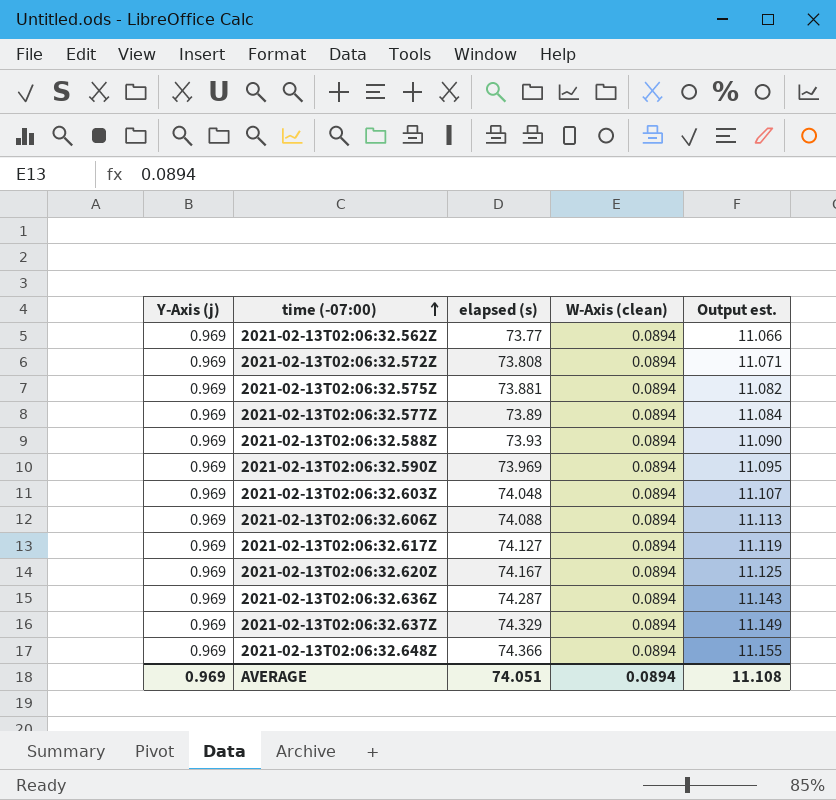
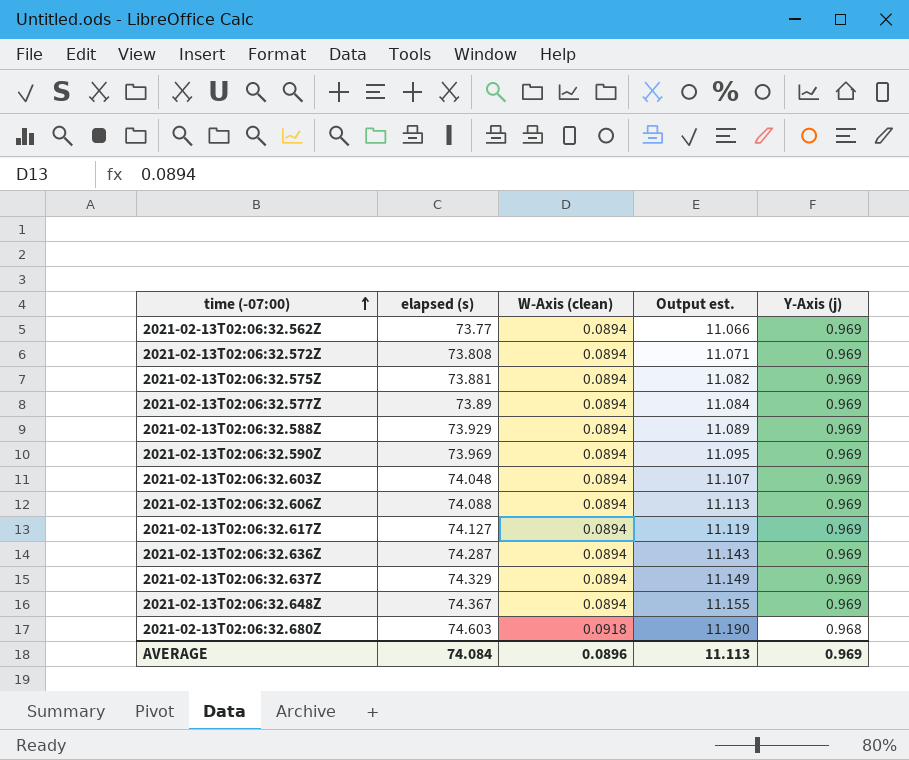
column Y-Axis (j) | position: 1 -> 5
row 2021-02-13T02:06:32.620Z: 0.969 | 74.167 | 0.0894 | 11.125 -> none
2021-02-13T02:06:32.588Z | elapsed (s): 73.93 -> 73.929
2021-02-13T02:06:32.588Z | Output est.: 11.090 -> 11.089
2021-02-13T02:06:32.648Z | elapsed (s): 74.366 -> 74.367
row 2021-02-13T02:06:32.680Z: none -> 74.603 | 0.0918 | 11.190 | 0.968
AVERAGE | elapsed (s): 74.051 -> 74.084
AVERAGE | W-Axis (clean): 0.0894 -> 0.0896
AVERAGE | Output est.: 11.108 -> 11.113

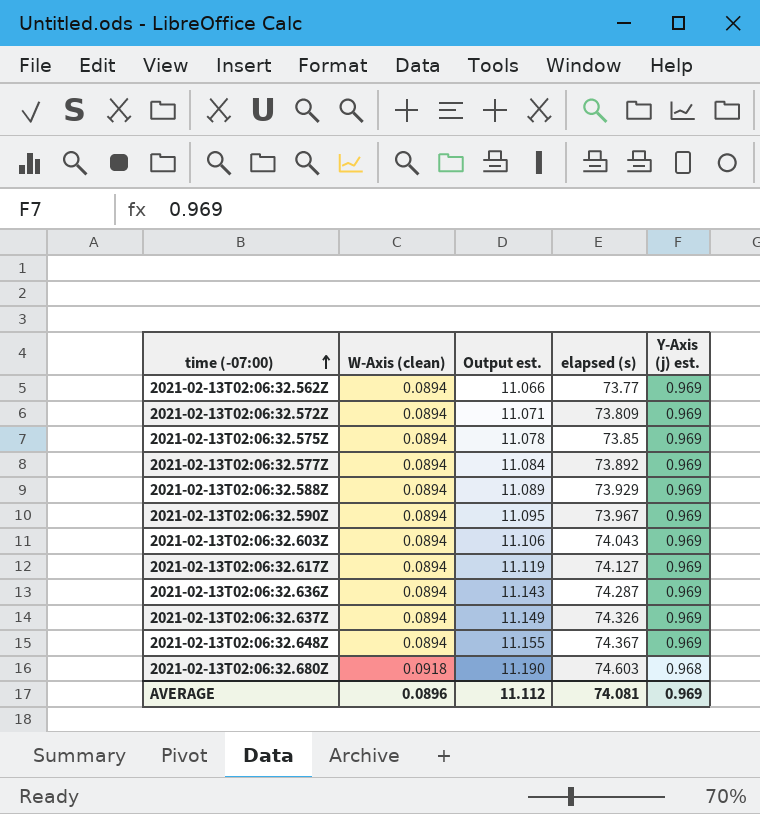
column elapsed (s) | position: 2 -> 4
column name: Y-Axis (j) -> Y-Axis (j) est.
row 2021-02-13T02:06:32.606Z: 74.088 | 0.0894 | 11.113 | 0.969 -> none
2021-02-13T02:06:32.572Z | elapsed (s): 73.808 -> 73.809
2021-02-13T02:06:32.575Z | Output est.: 11.082 -> 11.078
2021-02-13T02:06:32.575Z | elapsed (s): 73.881 -> 73.85
2021-02-13T02:06:32.577Z | elapsed (s): 73.89 -> 73.892
2021-02-13T02:06:32.590Z | elapsed (s): 73.969 -> 73.967
2021-02-13T02:06:32.603Z | Output est.: 11.107 -> 11.106
2021-02-13T02:06:32.603Z | elapsed (s): 74.048 -> 74.043
2021-02-13T02:06:32.637Z | elapsed (s): 74.329 -> 74.326
AVERAGE | Output est.: 11.113 -> 11.112
AVERAGE | elapsed (s): 74.084 -> 74.081

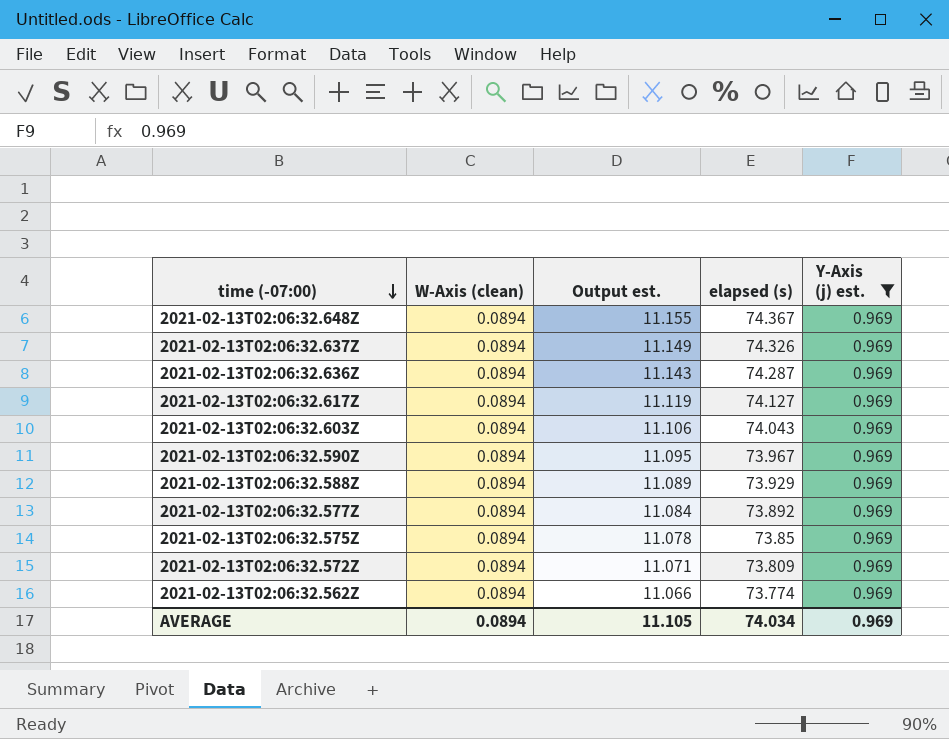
filter: none -> Y-Axis (j) est. = 0.969
row order: time (-07:00) ascending -> time (-07:00) descending
2021-02-13T02:06:32.562Z | elapsed (s): 73.77 -> 73.774
AVERAGE | W-Axis (clean): 0.0896 -> 0.0894
AVERAGE | Output est.: 11.112 -> 11.105
AVERAGE | elapsed (s): 74.081 -> 74.034

